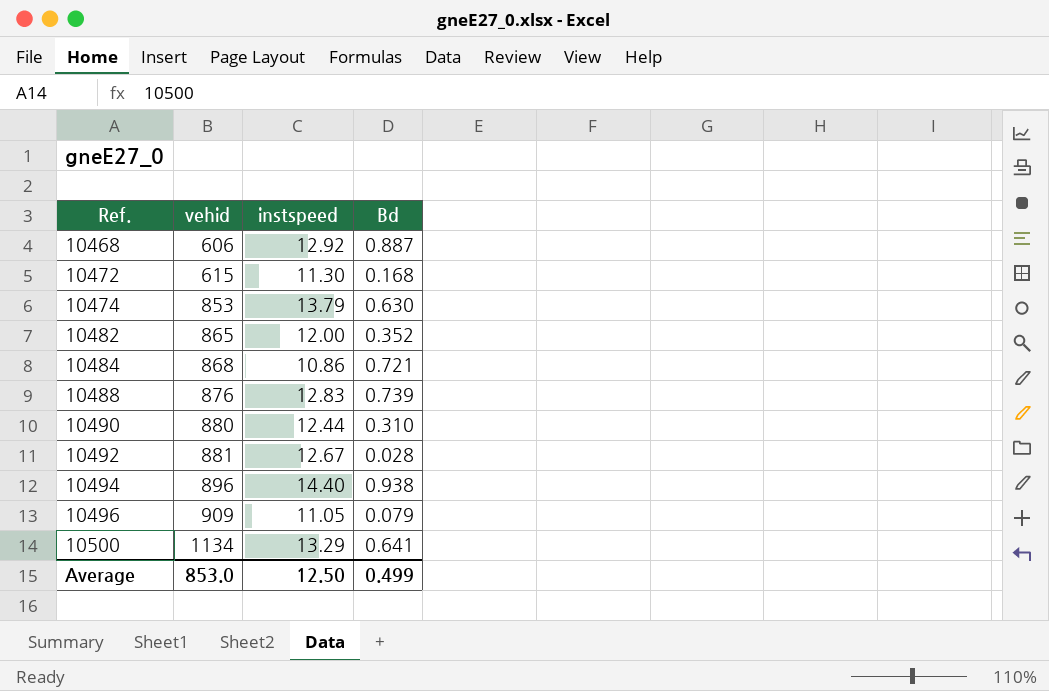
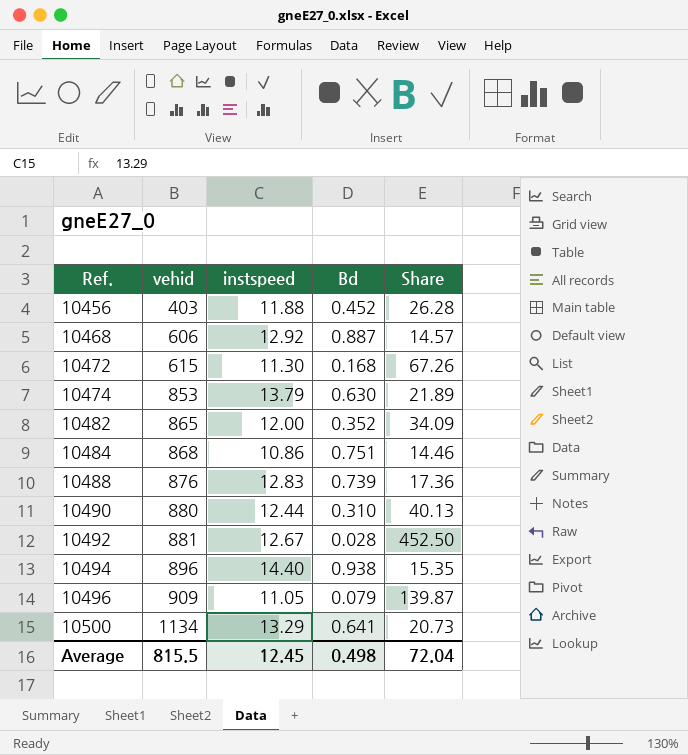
column Share | formula: none -> [instspeed] / [Bd]
row 10456: none -> 403 | 11.88 | 0.452 | 26.28
10484 | Bd: 0.721 -> 0.751
Average | vehid: 853.0 -> 815.5
Average | instspeed: 12.50 -> 12.45
Average | Bd: 0.499 -> 0.498

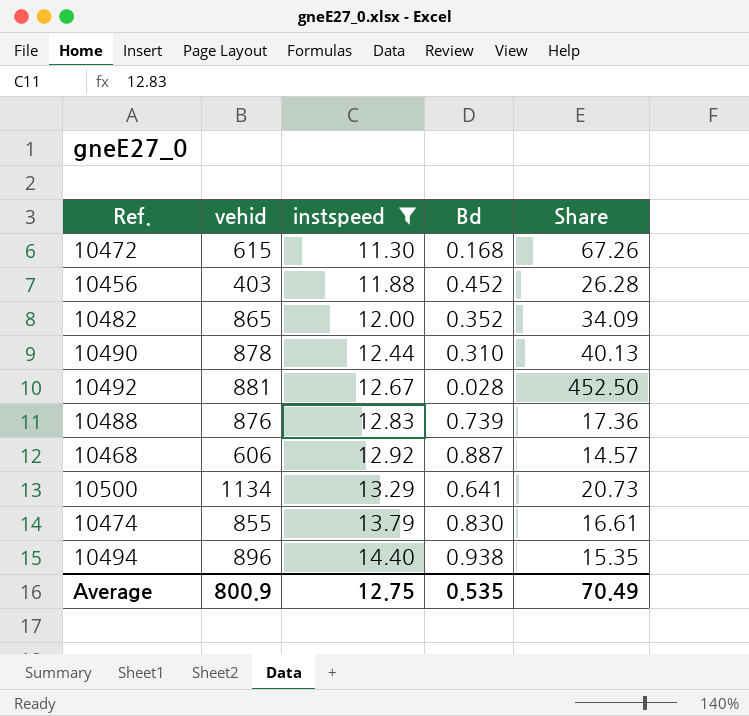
filter: none -> instspeed >= 11.30
row order: Ref. ascending -> instspeed ascending
10490 | vehid: 880 -> 878
10474 | vehid: 853 -> 855
10474 | Bd: 0.630 -> 0.830
10474 | Share: 21.89 -> 16.61
Average | vehid: 815.5 -> 800.9
Average | instspeed: 12.45 -> 12.75
Average | Bd: 0.498 -> 0.535
Average | Share: 72.04 -> 70.49

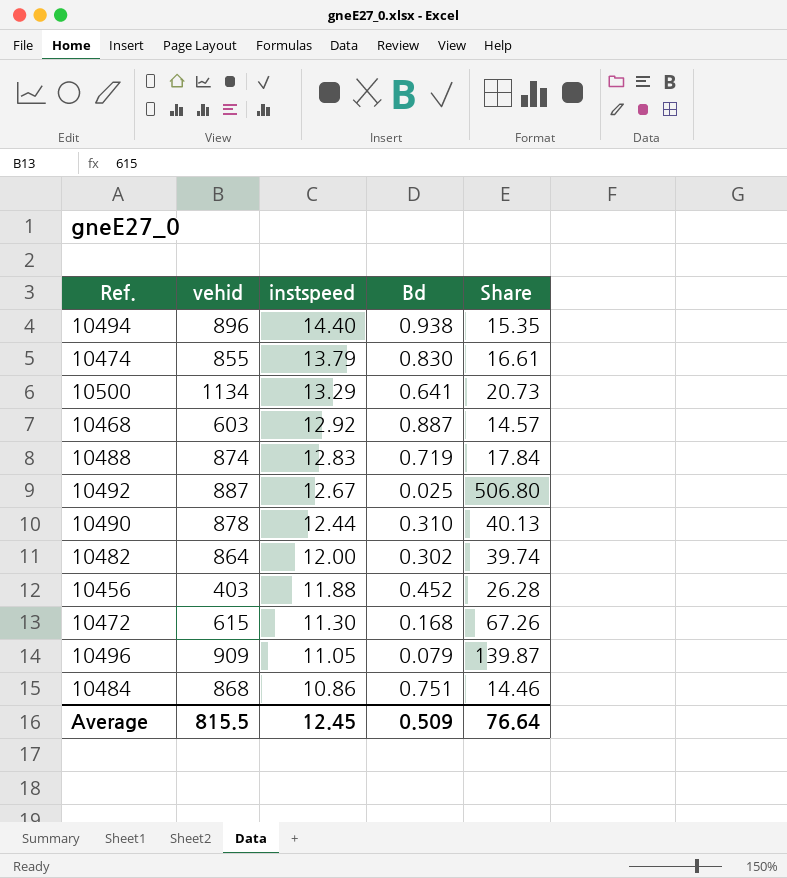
filter: instspeed >= 11.30 -> none
row order: instspeed ascending -> instspeed descending
10468 | vehid: 606 -> 603
10488 | vehid: 876 -> 874
10488 | Bd: 0.739 -> 0.719
10488 | Share: 17.36 -> 17.84
10492 | vehid: 881 -> 887
10492 | Bd: 0.028 -> 0.025
10492 | Share: 452.50 -> 506.80
10482 | vehid: 865 -> 864
10482 | Bd: 0.352 -> 0.302
10482 | Share: 34.09 -> 39.74
Average | vehid: 800.9 -> 815.5
Average | instspeed: 12.75 -> 12.45
Average | Bd: 0.535 -> 0.509
Average | Share: 70.49 -> 76.64

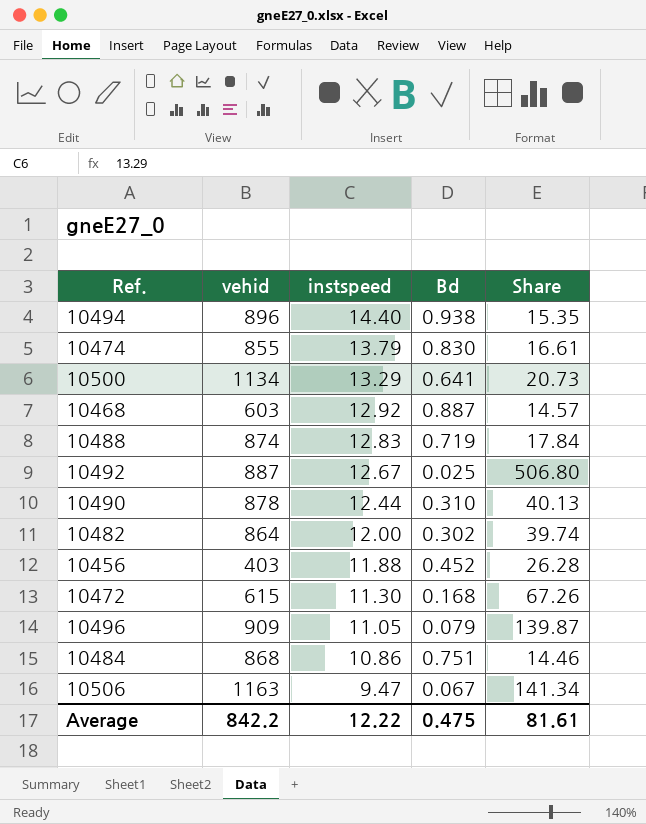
row 10506: none -> 1163 | 9.47 | 0.067 | 141.34
Average | vehid: 815.5 -> 842.2
Average | instspeed: 12.45 -> 12.22
Average | Bd: 0.509 -> 0.475
Average | Share: 76.64 -> 81.61

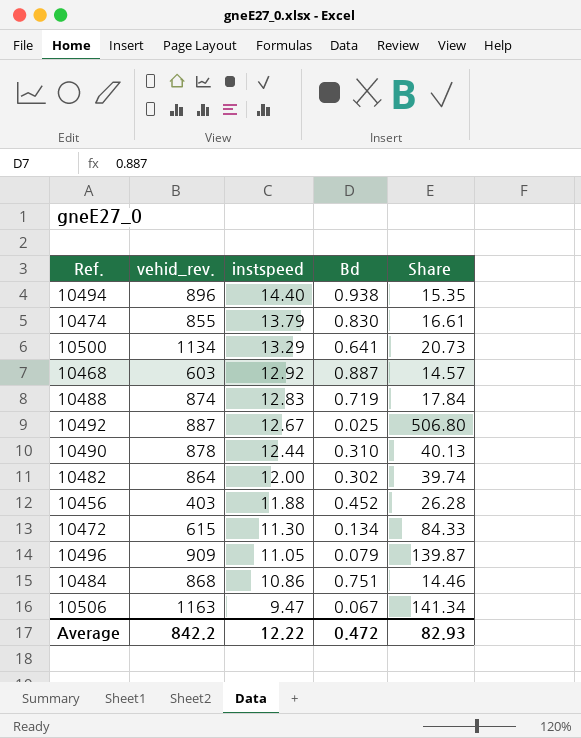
column name: vehid -> vehid_rev.
10472 | Bd: 0.168 -> 0.134
10472 | Share: 67.26 -> 84.33
Average | Bd: 0.475 -> 0.472
Average | Share: 81.61 -> 82.93

